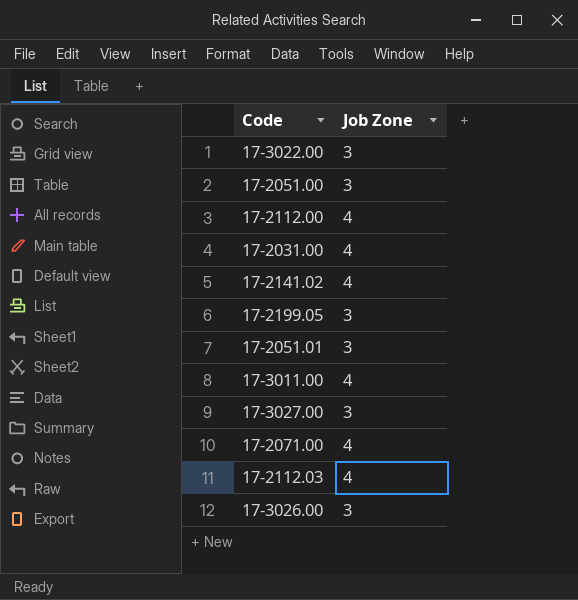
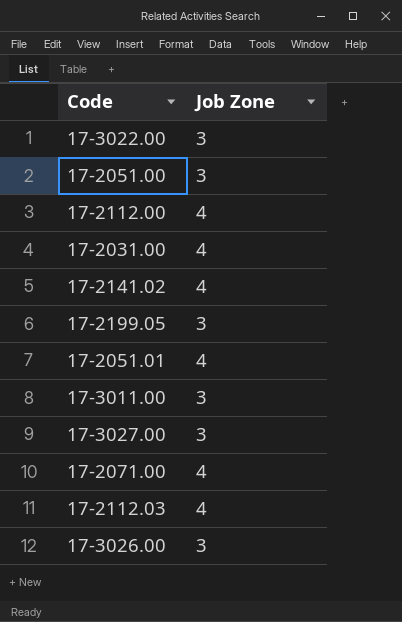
17-2051.01 | Job Zone: 3 -> 4
17-3011.00 | Job Zone: 4 -> 3

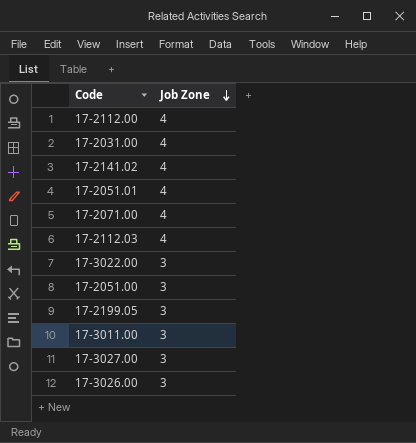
row order: none -> Job Zone descending

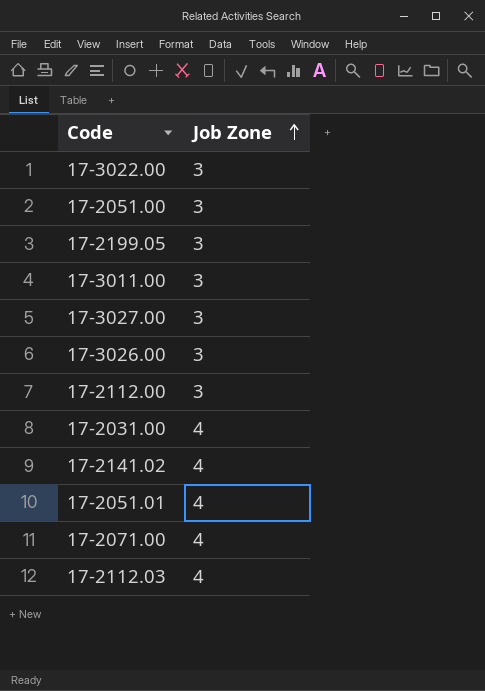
row order: Job Zone descending -> Job Zone ascending
17-2112.00 | Job Zone: 4 -> 3

